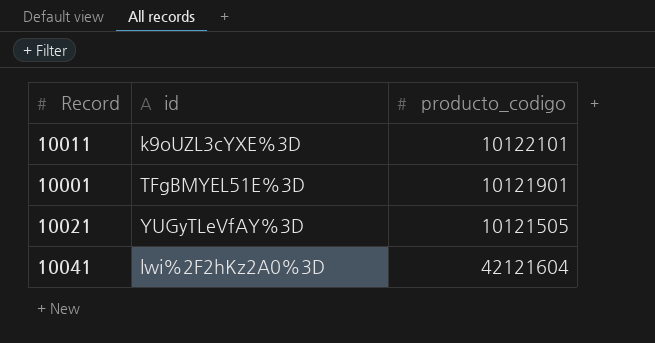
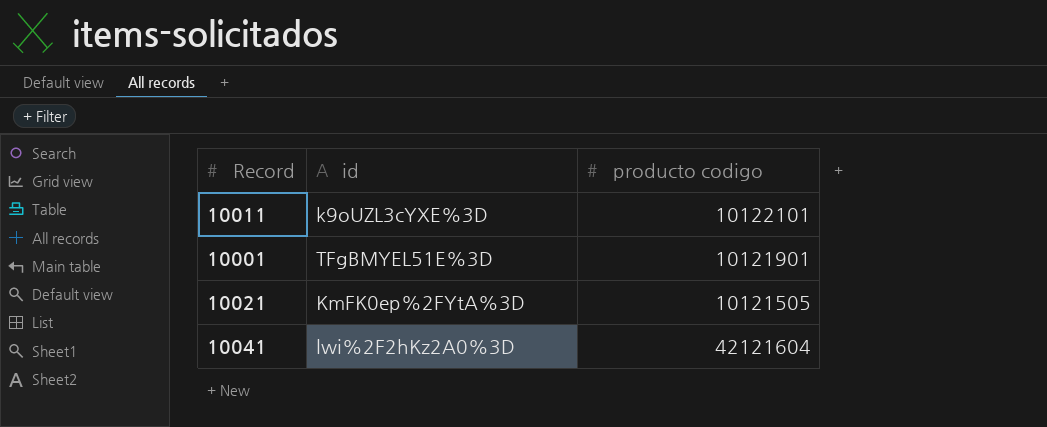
column name: producto_codigo -> producto codigo
10021 | id: YUGyTLeVfAY%3D -> KmFK0ep%2FYtA%3D

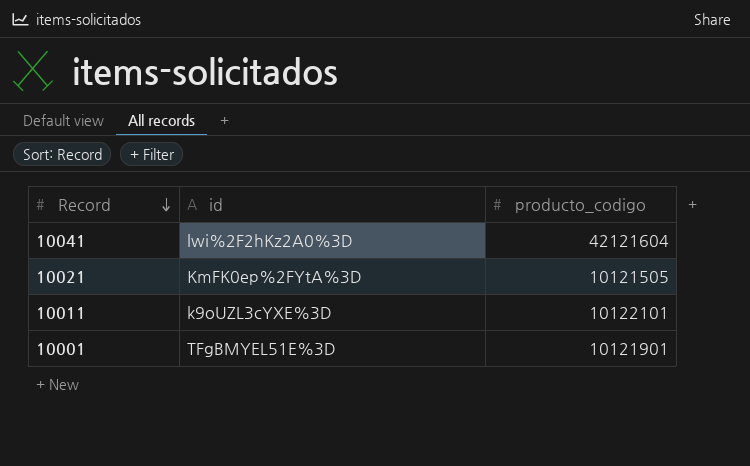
row order: none -> Record descending
column name: producto codigo -> producto_codigo

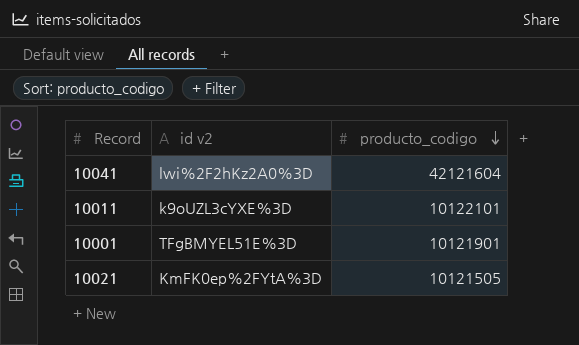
row order: Record descending -> producto_codigo descending
column name: id -> id v2

